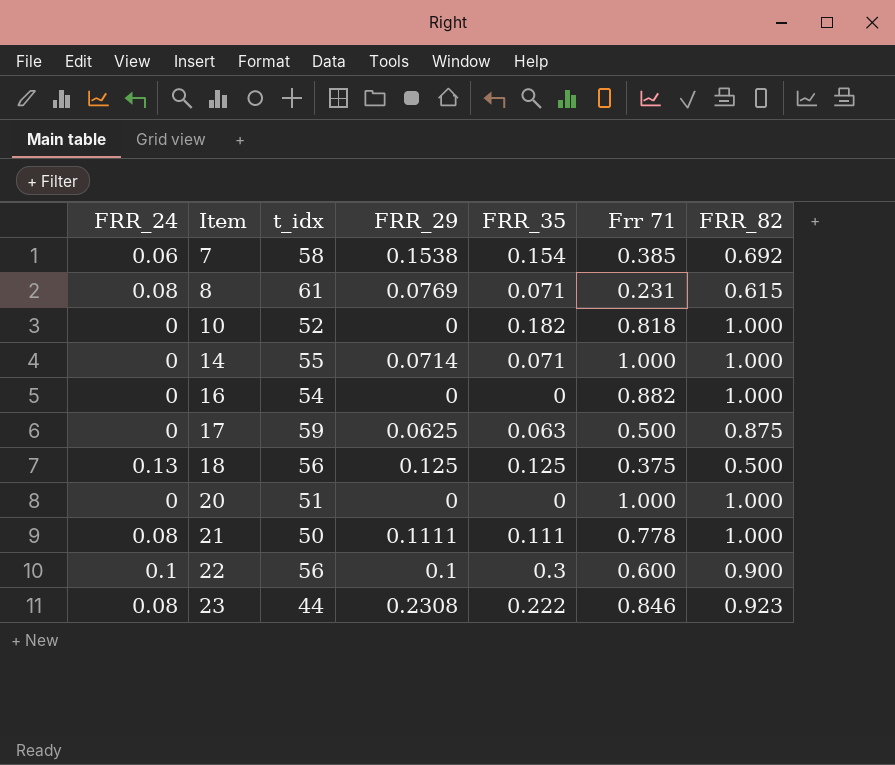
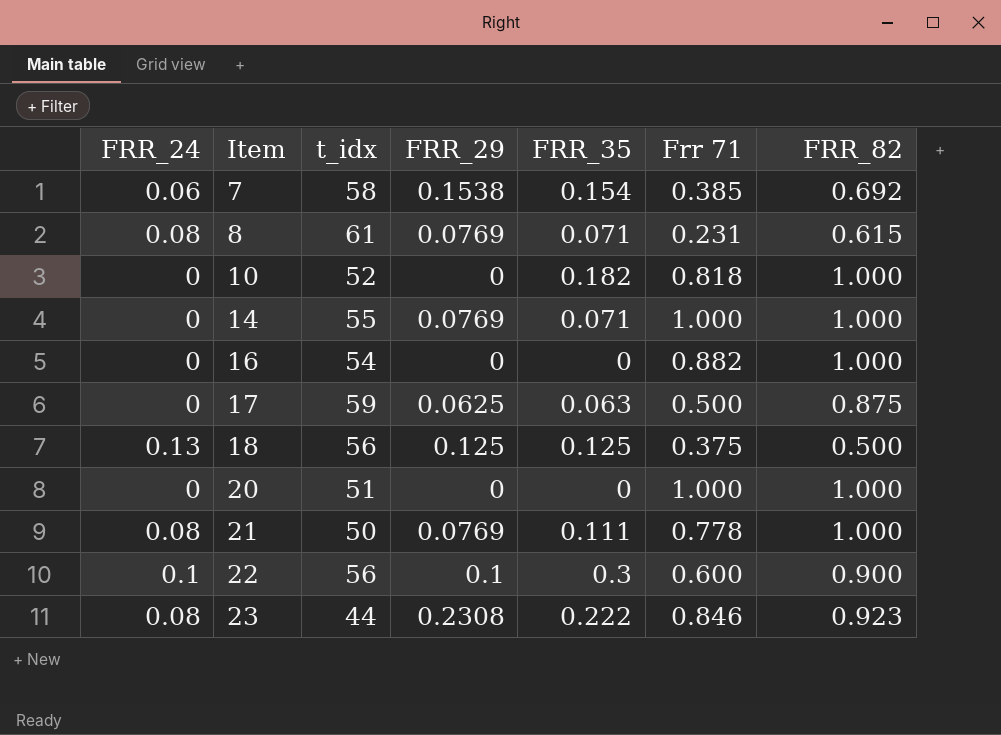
14 | FRR_29: 0.0714 -> 0.0769
21 | FRR_29: 0.1111 -> 0.0769

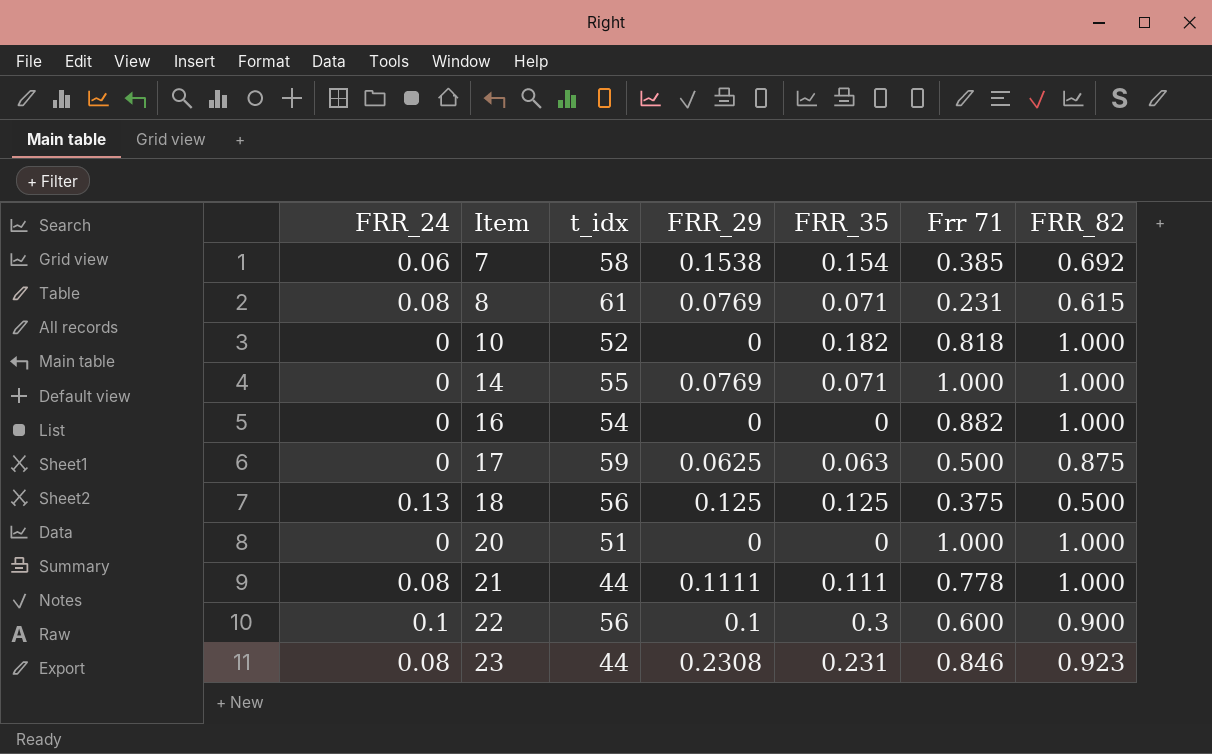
21 | t_idx: 50 -> 44
21 | FRR_29: 0.0769 -> 0.1111
23 | FRR_35: 0.222 -> 0.231

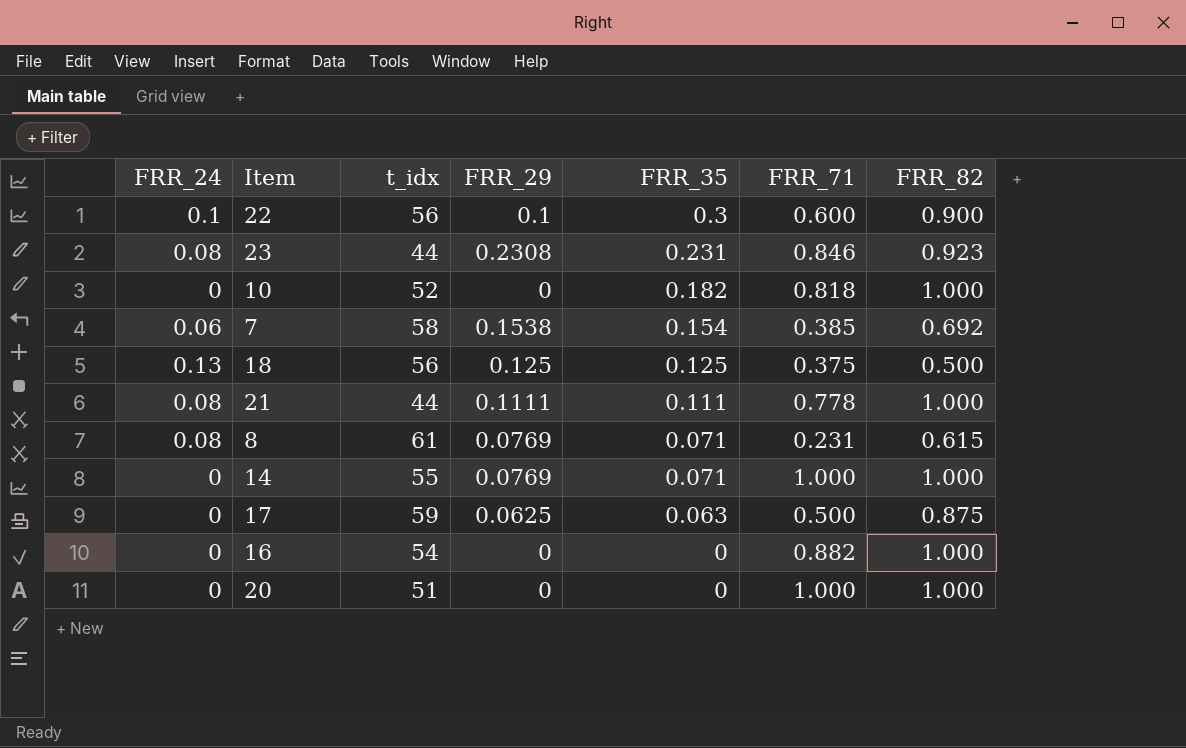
row order: Item ascending -> FRR_35 descending
column name: Frr 71 -> FRR_71

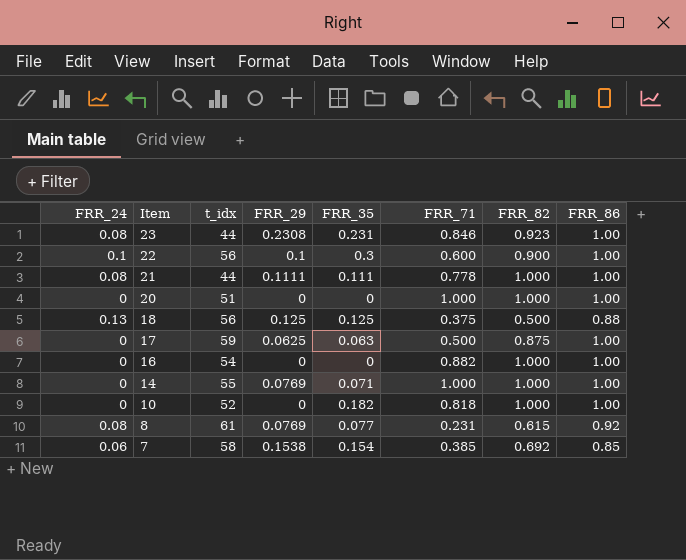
row order: FRR_35 descending -> Item descending
column FRR_86 | position: none -> 8
8 | FRR_35: 0.071 -> 0.077

